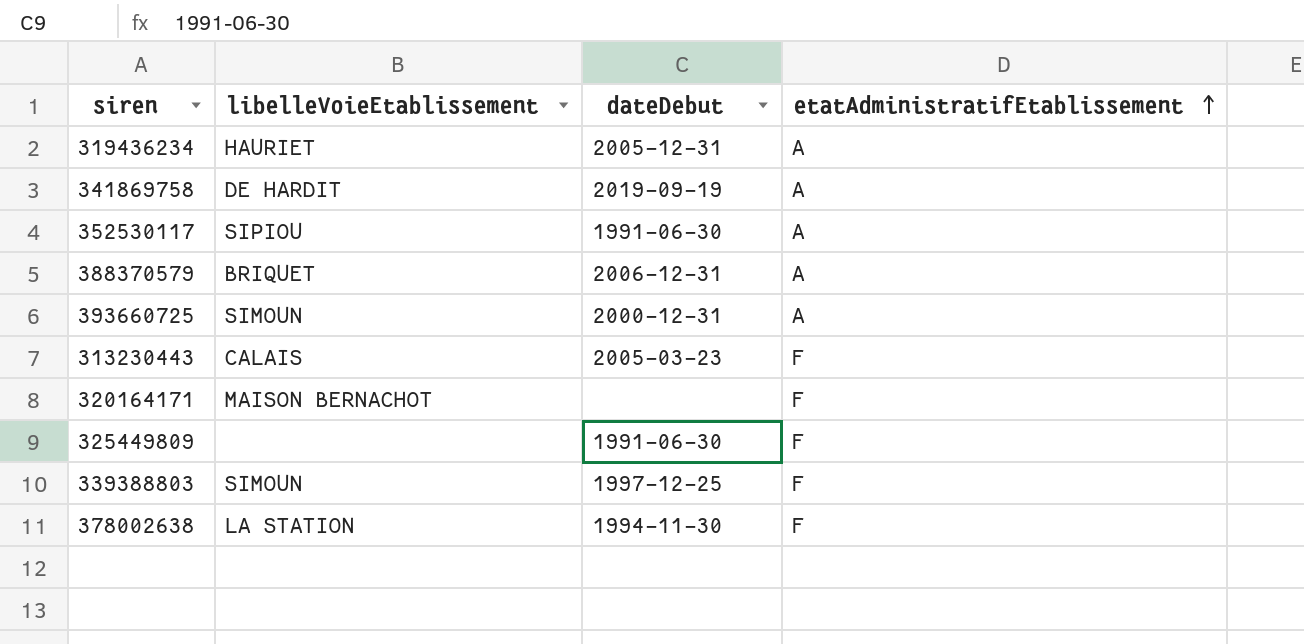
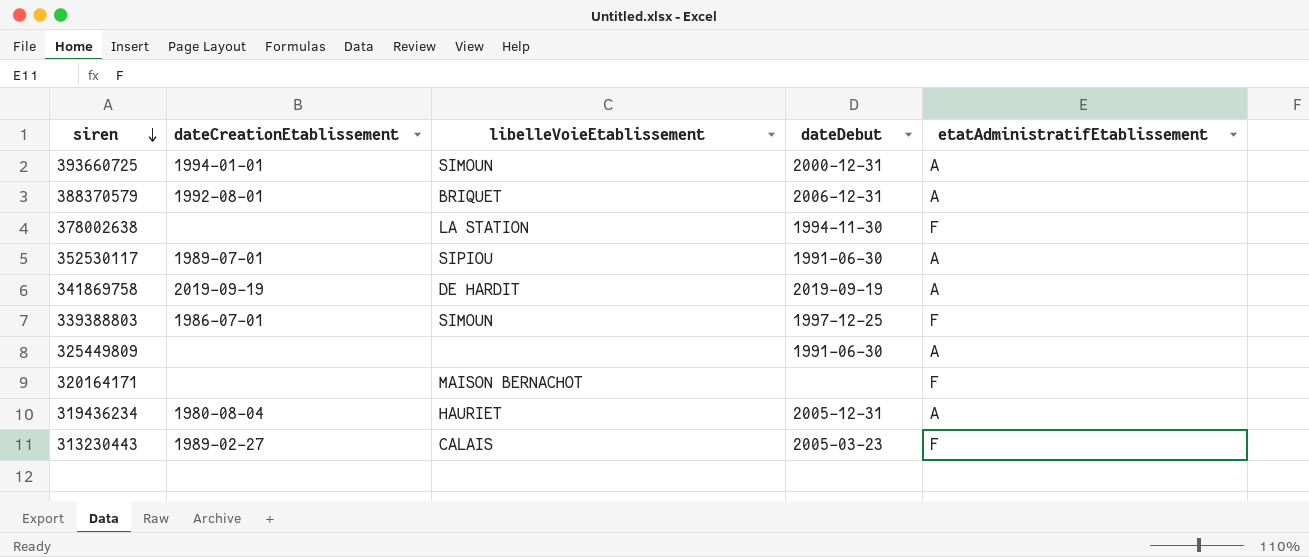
row order: etatAdministratifEtablissement ascending -> siren descending
column dateCreationEtablissement | position: none -> 2
325449809 | etatAdministratifEtablissement: F -> A

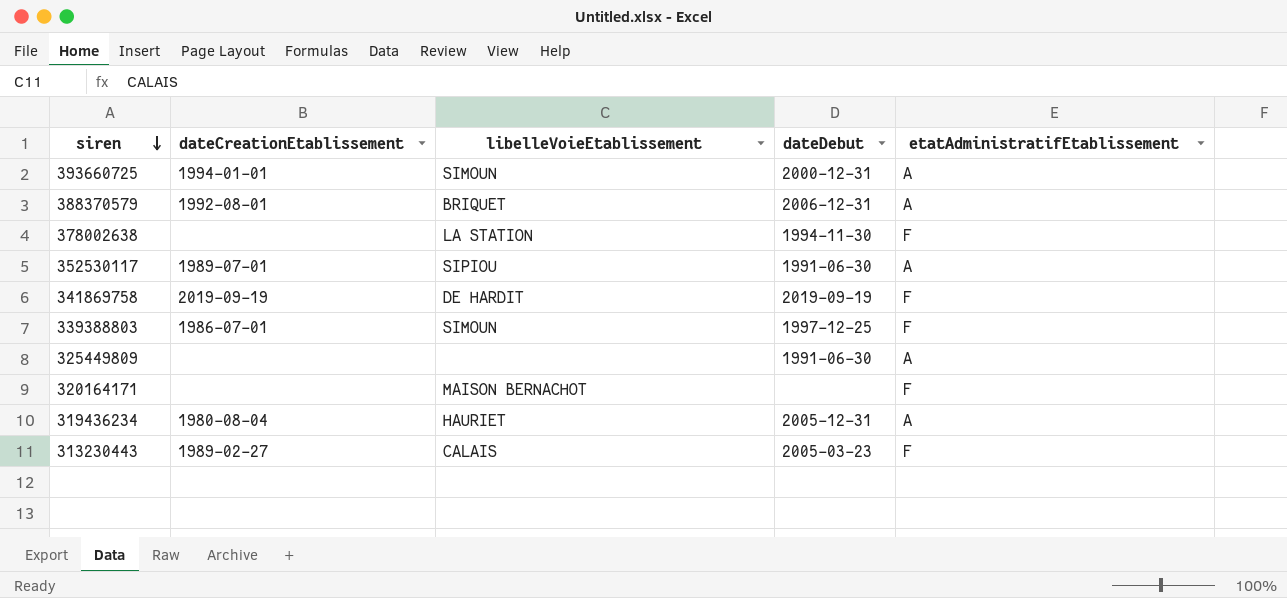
341869758 | etatAdministratifEtablissement: A -> F

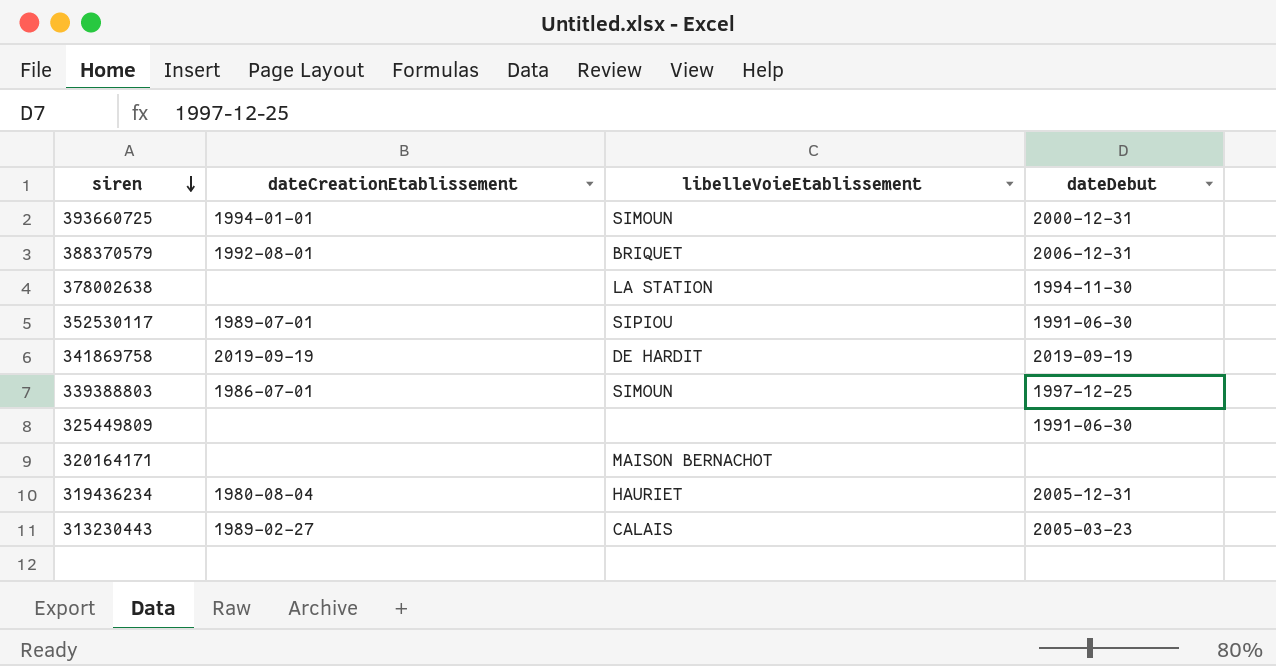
column etatAdministratifEtablissement | position: 5 -> none

